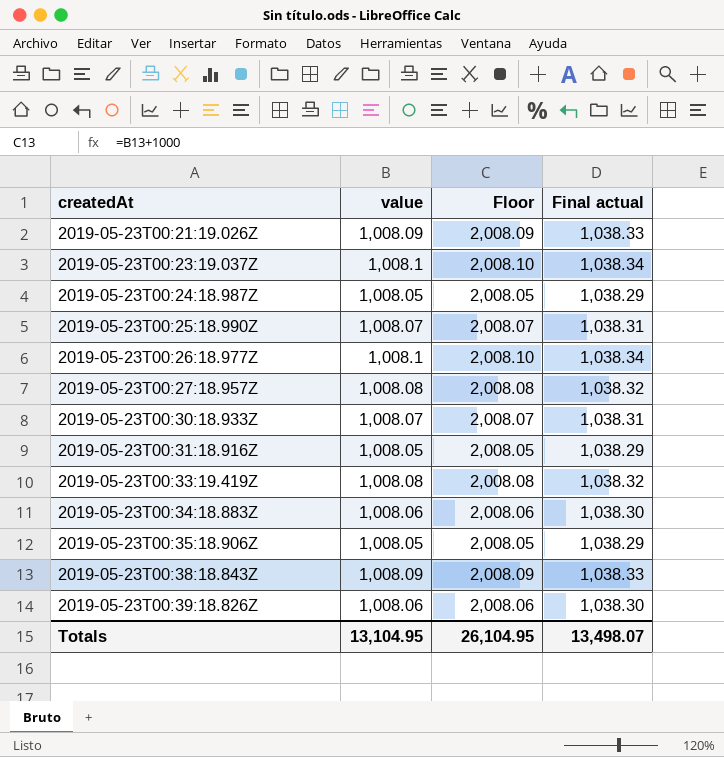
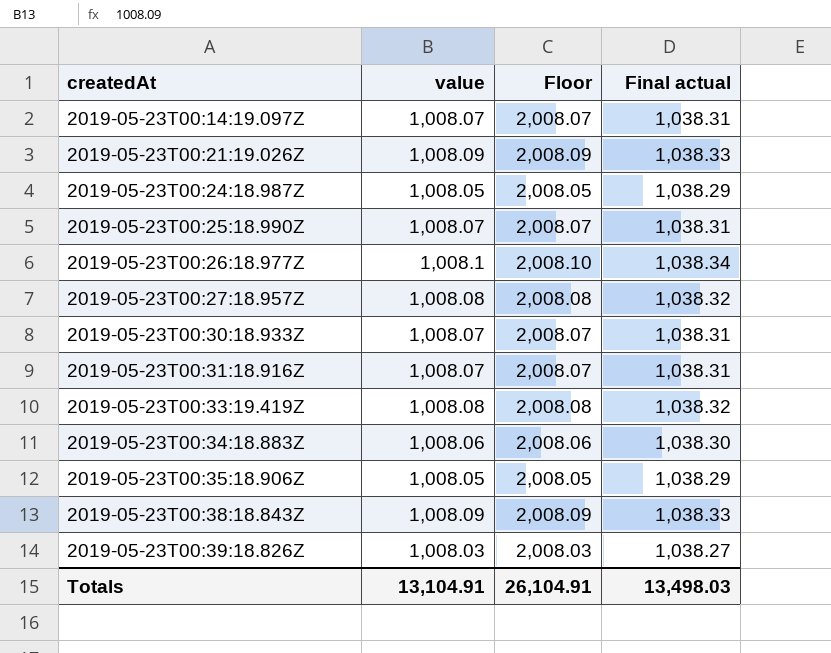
row 2019-05-23T00:23:19.037Z: 1,008.1 | 2,008.10 | 1,038.34 -> none
row 2019-05-23T00:14:19.097Z: none -> 1,008.07 | 2,008.07 | 1,038.31
2019-05-23T00:31:18.916Z | value: 1,008.05 -> 1,008.07
2019-05-23T00:31:18.916Z | Floor: 2,008.05 -> 2,008.07
2019-05-23T00:31:18.916Z | Final actual: 1,038.29 -> 1,038.31
2019-05-23T00:39:18.826Z | value: 1,008.06 -> 1,008.03
2019-05-23T00:39:18.826Z | Floor: 2,008.06 -> 2,008.03
2019-05-23T00:39:18.826Z | Final actual: 1,038.30 -> 1,038.27
Totals | value: 13,104.95 -> 13,104.91
Totals | Floor: 26,104.95 -> 26,104.91
Totals | Final actual: 13,498.07 -> 13,498.03

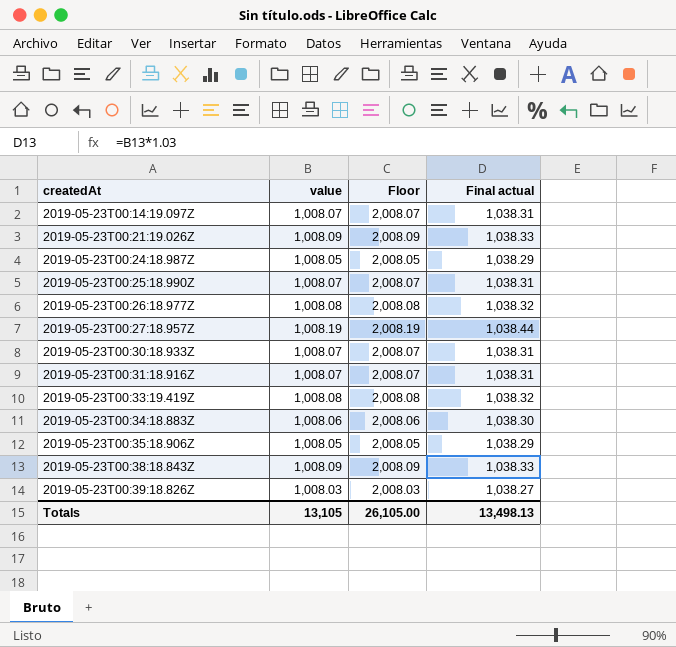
2019-05-23T00:26:18.977Z | value: 1,008.1 -> 1,008.08
2019-05-23T00:26:18.977Z | Floor: 2,008.10 -> 2,008.08
2019-05-23T00:26:18.977Z | Final actual: 1,038.34 -> 1,038.32
2019-05-23T00:27:18.957Z | value: 1,008.08 -> 1,008.19
2019-05-23T00:27:18.957Z | Floor: 2,008.08 -> 2,008.19
2019-05-23T00:27:18.957Z | Final actual: 1,038.32 -> 1,038.44
Totals | value: 13,104.91 -> 13,105
Totals | Floor: 26,104.91 -> 26,105.00
Totals | Final actual: 13,498.03 -> 13,498.13

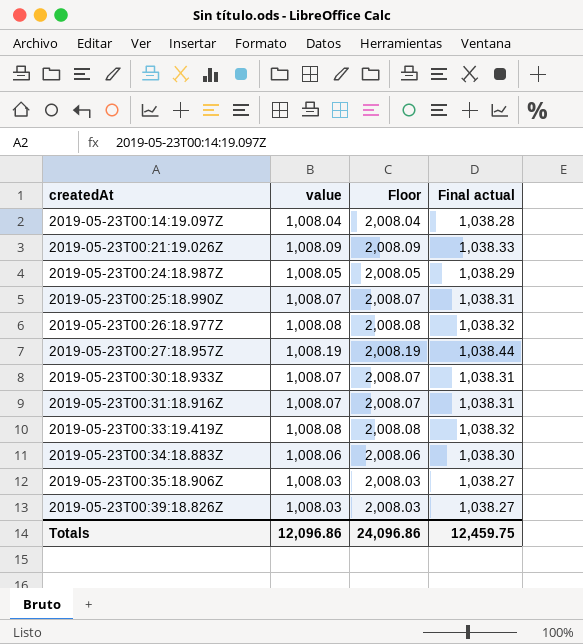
row 2019-05-23T00:38:18.843Z: 1,008.09 | 2,008.09 | 1,038.33 -> none
2019-05-23T00:14:19.097Z | value: 1,008.07 -> 1,008.04
2019-05-23T00:14:19.097Z | Floor: 2,008.07 -> 2,008.04
2019-05-23T00:14:19.097Z | Final actual: 1,038.31 -> 1,038.28
2019-05-23T00:35:18.906Z | value: 1,008.05 -> 1,008.03
2019-05-23T00:35:18.906Z | Floor: 2,008.05 -> 2,008.03
2019-05-23T00:35:18.906Z | Final actual: 1,038.29 -> 1,038.27
Totals | value: 13,105 -> 12,096.86
Totals | Floor: 26,105.00 -> 24,096.86
Totals | Final actual: 13,498.13 -> 12,459.75

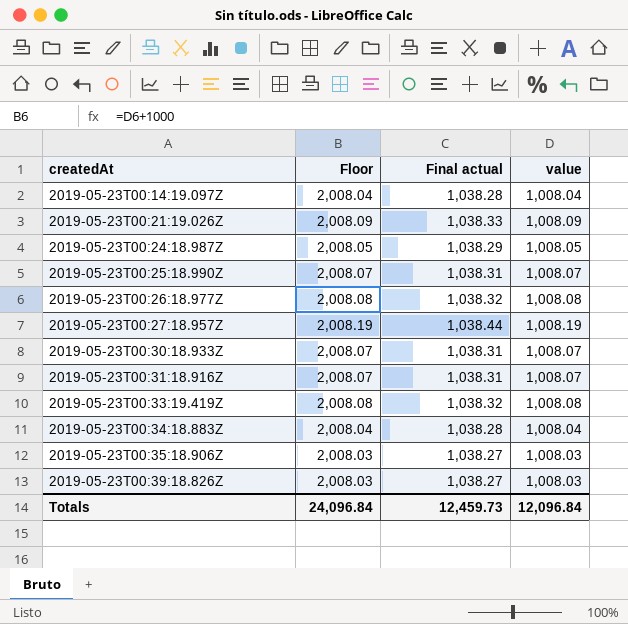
column value | position: 2 -> 4
2019-05-23T00:34:18.883Z | Floor: 2,008.06 -> 2,008.04
2019-05-23T00:34:18.883Z | Final actual: 1,038.30 -> 1,038.28
2019-05-23T00:34:18.883Z | value: 1,008.06 -> 1,008.04
Totals | Floor: 24,096.86 -> 24,096.84
Totals | Final actual: 12,459.75 -> 12,459.73
Totals | value: 12,096.86 -> 12,096.84

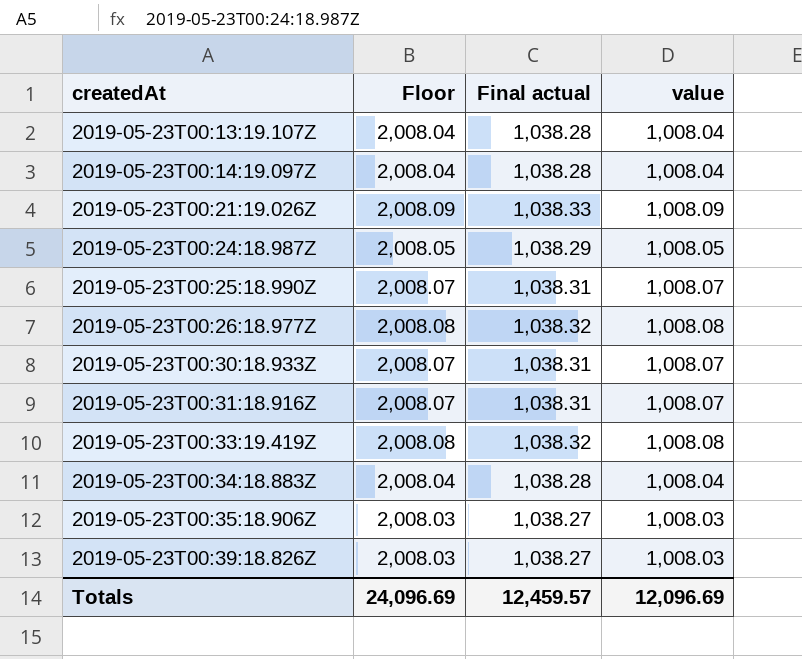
row 2019-05-23T00:27:18.957Z: 2,008.19 | 1,038.44 | 1,008.19 -> none
row 2019-05-23T00:13:19.107Z: none -> 2,008.04 | 1,038.28 | 1,008.04
Totals | Floor: 24,096.84 -> 24,096.69
Totals | Final actual: 12,459.73 -> 12,459.57
Totals | value: 12,096.84 -> 12,096.69

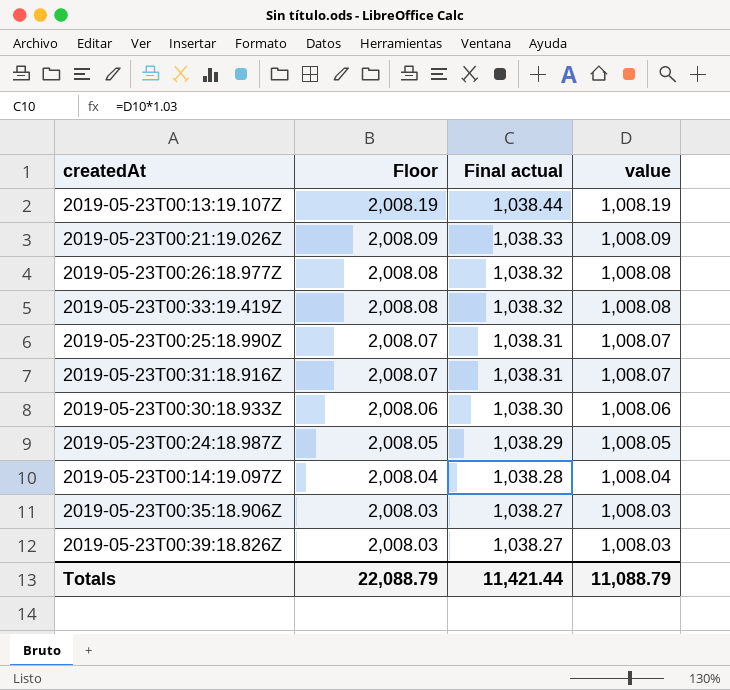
row order: createdAt ascending -> Floor descending
row 2019-05-23T00:34:18.883Z: 2,008.04 | 1,038.28 | 1,008.04 -> none
2019-05-23T00:13:19.107Z | Floor: 2,008.04 -> 2,008.19
2019-05-23T00:13:19.107Z | Final actual: 1,038.28 -> 1,038.44
2019-05-23T00:13:19.107Z | value: 1,008.04 -> 1,008.19
2019-05-23T00:30:18.933Z | Floor: 2,008.07 -> 2,008.06
2019-05-23T00:30:18.933Z | Final actual: 1,038.31 -> 1,038.30
2019-05-23T00:30:18.933Z | value: 1,008.07 -> 1,008.06
Totals | Floor: 24,096.69 -> 22,088.79
Totals | Final actual: 12,459.57 -> 11,421.44
Totals | value: 12,096.69 -> 11,088.79

